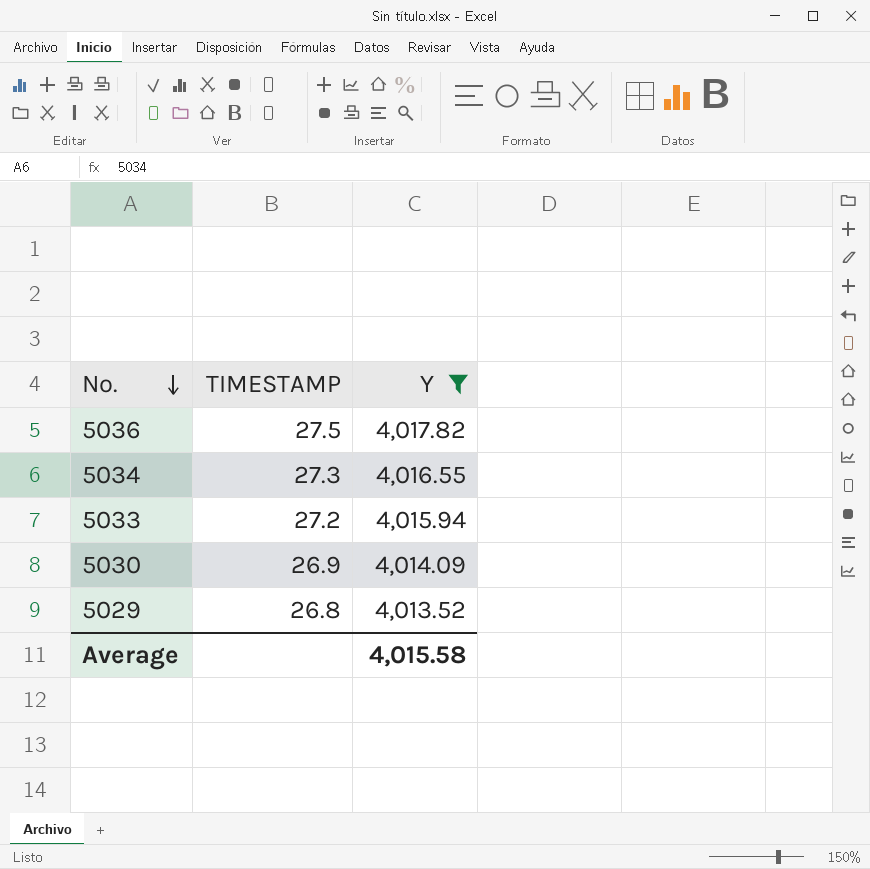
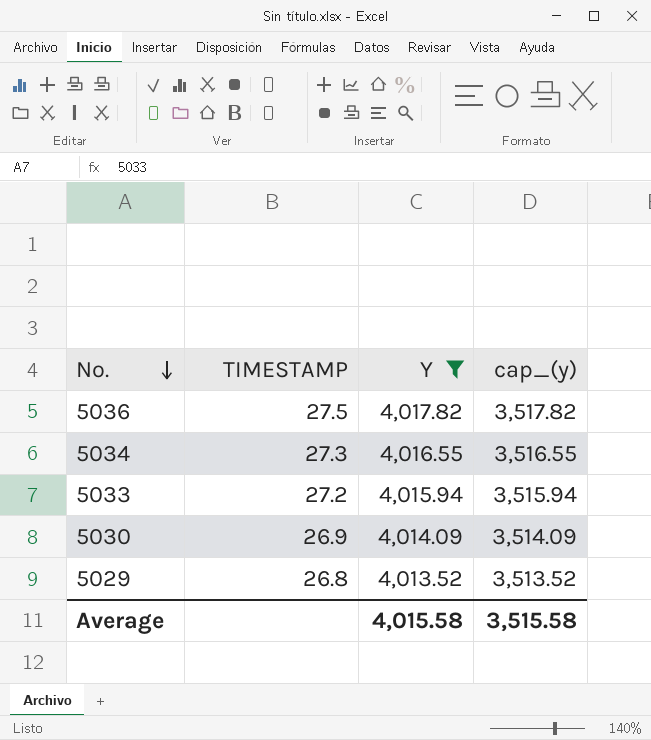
column cap_(y) | formula: none -> [Y] - 500

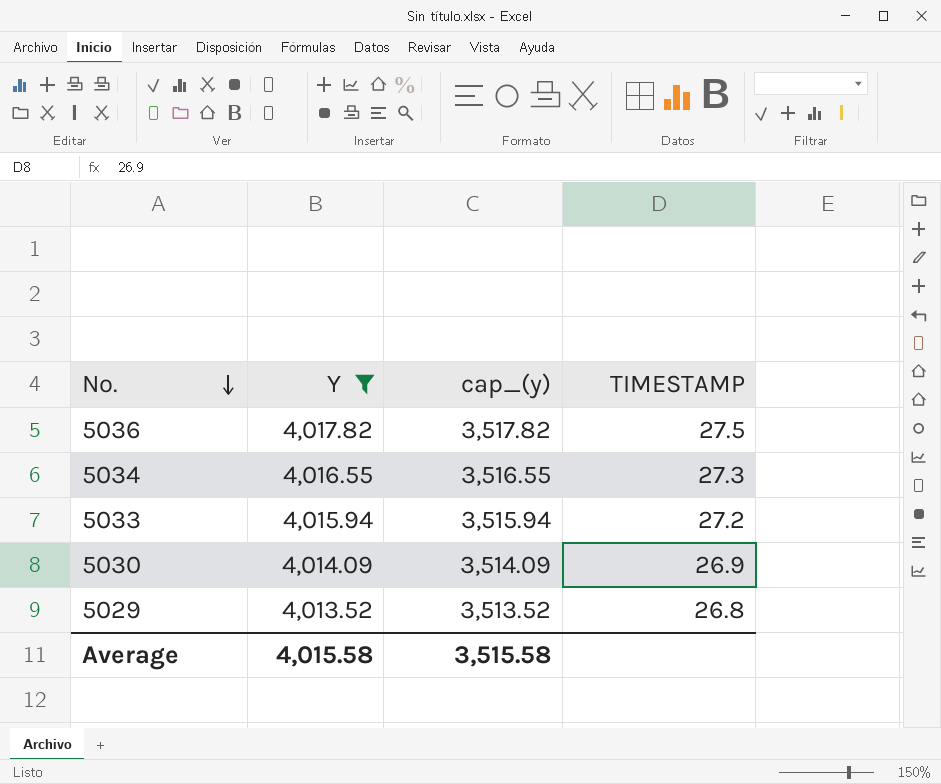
column TIMESTAMP | position: 2 -> 4

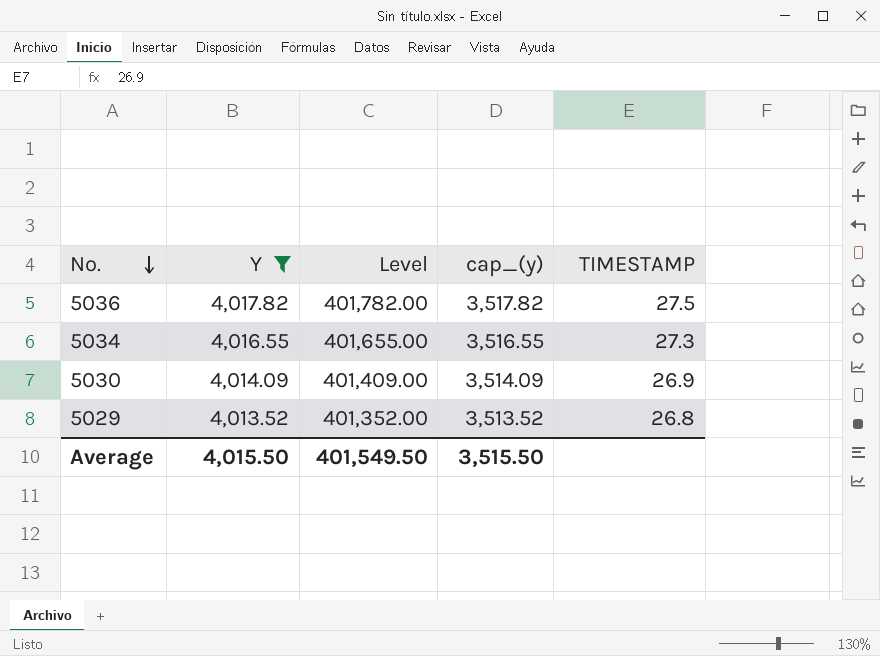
column Level | formula: none -> [Y] * 100
row 5033: 4,015.94 | 3,515.94 | 27.2 -> none
Average | Y: 4,015.58 -> 4,015.50
Average | cap_(y): 3,515.58 -> 3,515.50

